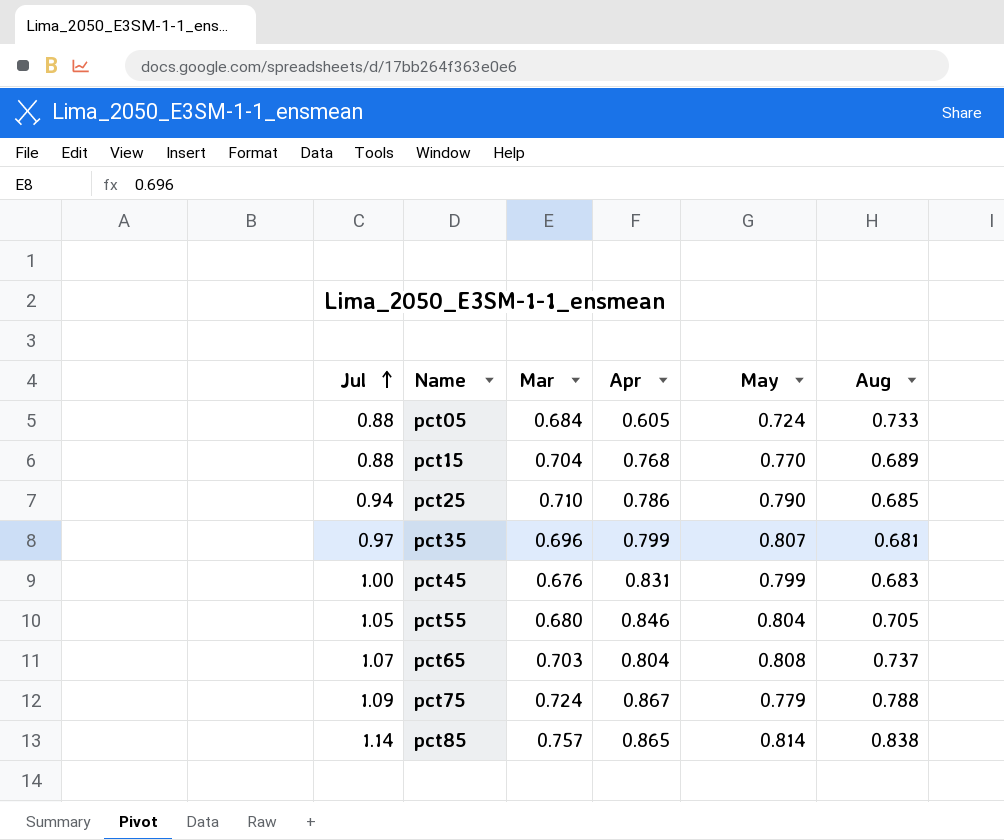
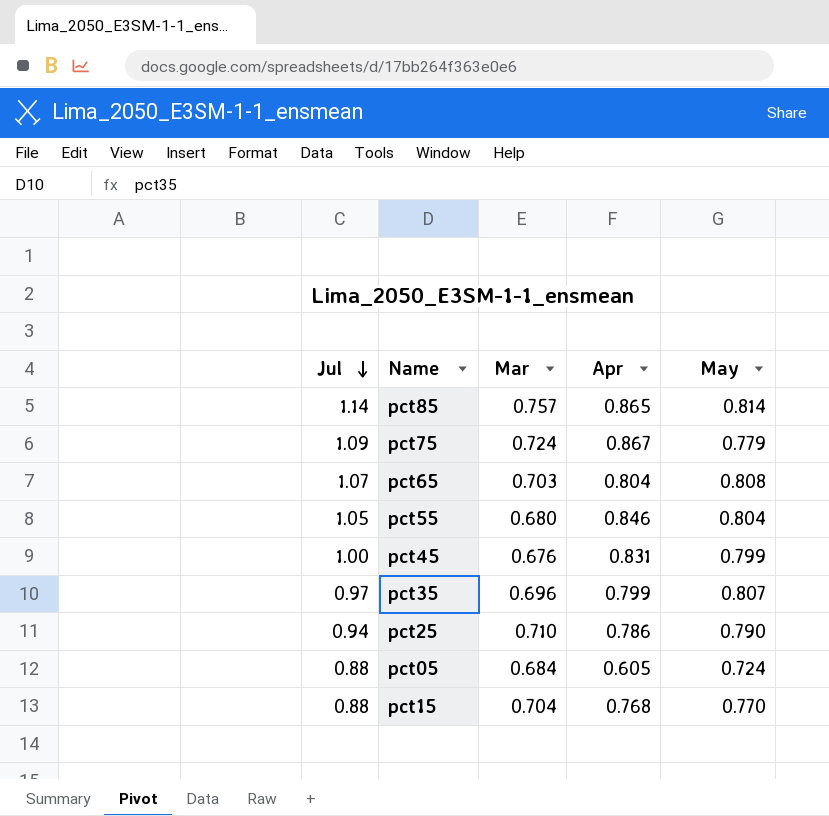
row order: Jul ascending -> Jul descending
column Aug | position: 6 -> none

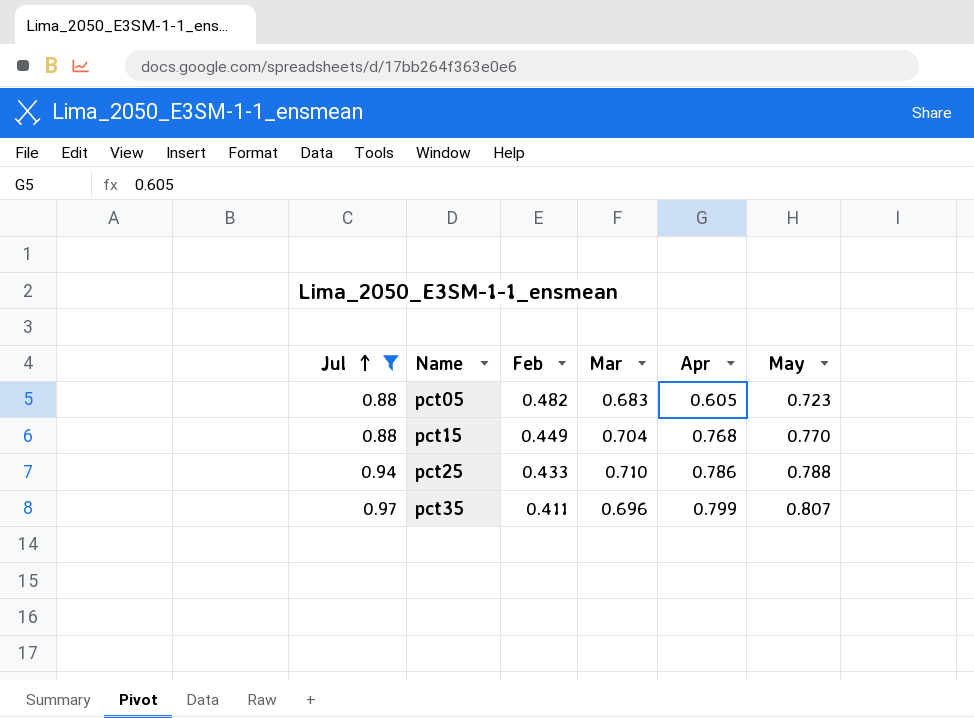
filter: none -> Jul <= 0.97
row order: Jul descending -> Jul ascending
column Feb | position: none -> 3
pct05 | Mar: 0.684 -> 0.683
pct05 | May: 0.724 -> 0.723
pct25 | May: 0.790 -> 0.788

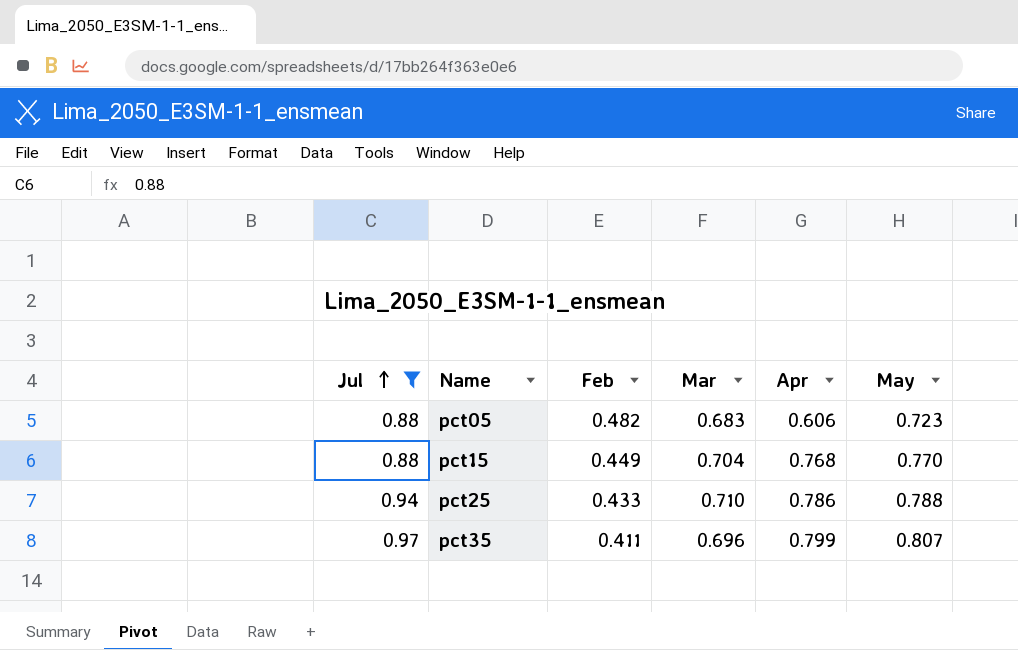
pct05 | Apr: 0.605 -> 0.606

